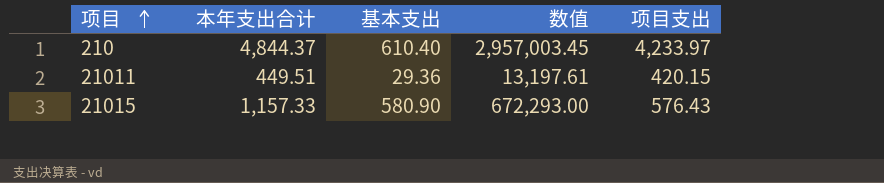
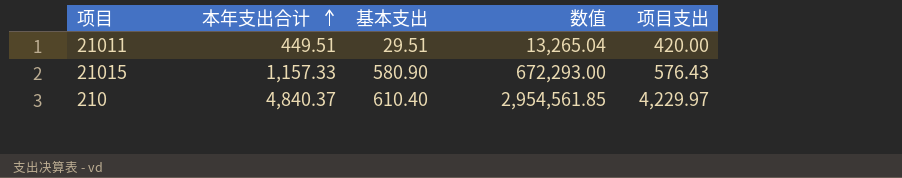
row order: 项目 ascending -> 本年支出合计 ascending
21011 | 基本支出: 29.36 -> 29.51
21011 | 数值: 13,197.61 -> 13,265.04
21011 | 项目支出: 420.15 -> 420.00
210 | 本年支出合计: 4,844.37 -> 4,840.37
210 | 数值: 2,957,003.45 -> 2,954,561.85
210 | 项目支出: 4,233.97 -> 4,229.97

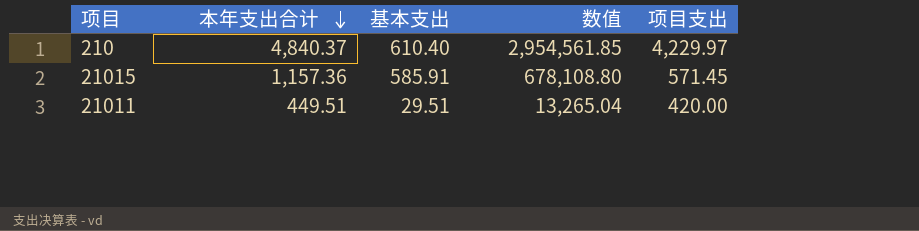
row order: 本年支出合计 ascending -> 本年支出合计 descending
21015 | 本年支出合计: 1,157.33 -> 1,157.36
21015 | 基本支出: 580.90 -> 585.91
21015 | 数值: 672,293.00 -> 678,108.80
21015 | 项目支出: 576.43 -> 571.45

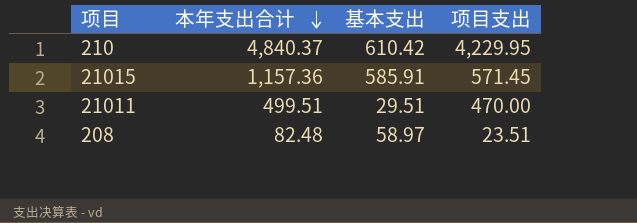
column 数值 | formula: [本年支出合计] * [基本支出] -> none
210 | 基本支出: 610.40 -> 610.42
210 | 项目支出: 4,229.97 -> 4,229.95
21011 | 本年支出合计: 449.51 -> 499.51
21011 | 项目支出: 420.00 -> 470.00
row 208: none -> 82.48 | 58.97 | 23.51

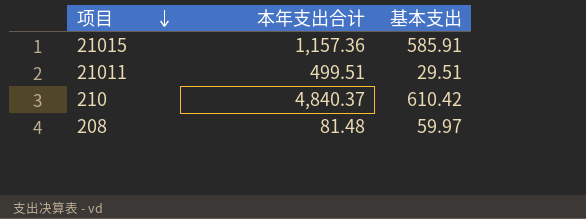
row order: 本年支出合计 descending -> 项目 descending
column 项目支出 | formula: [本年支出合计] - [基本支出] -> none
208 | 本年支出合计: 82.48 -> 81.48
208 | 基本支出: 58.97 -> 59.97

